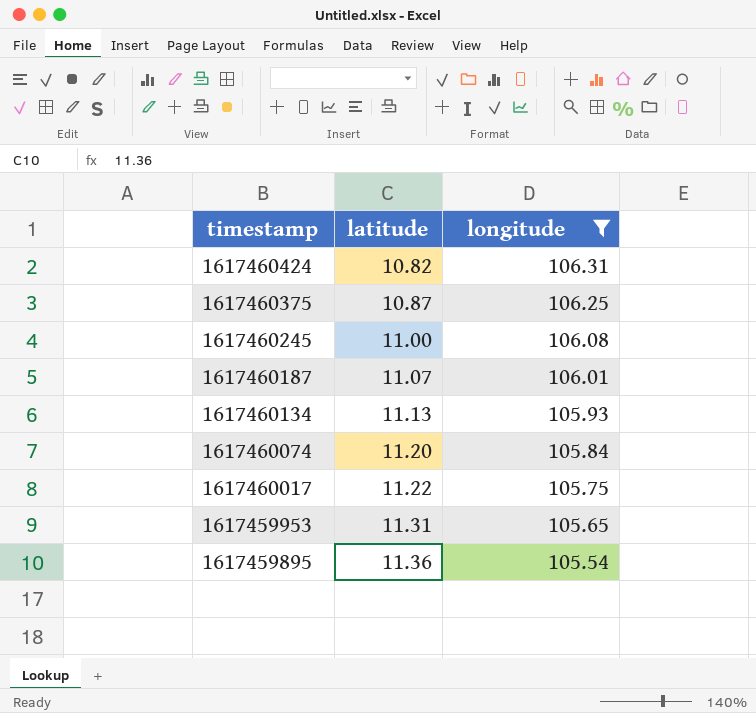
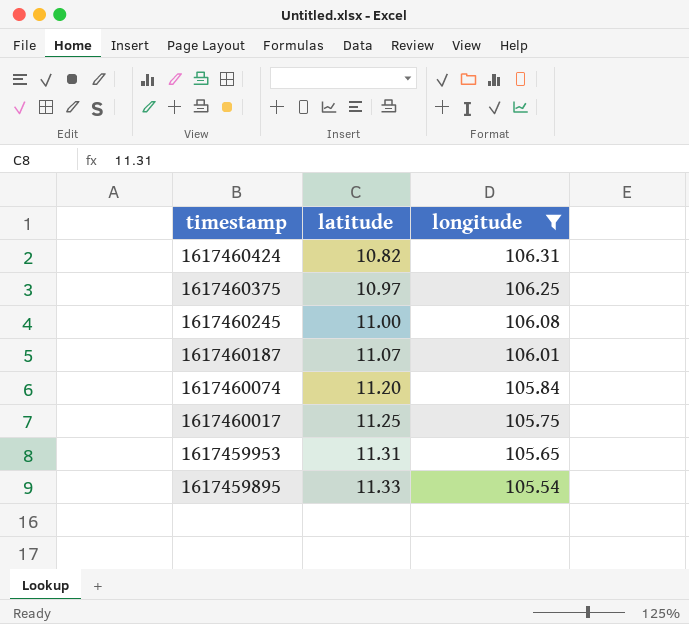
row 1617460134: 11.13 | 105.93 -> none
1617460375 | latitude: 10.87 -> 10.97
1617460017 | latitude: 11.22 -> 11.25
1617459895 | latitude: 11.36 -> 11.33

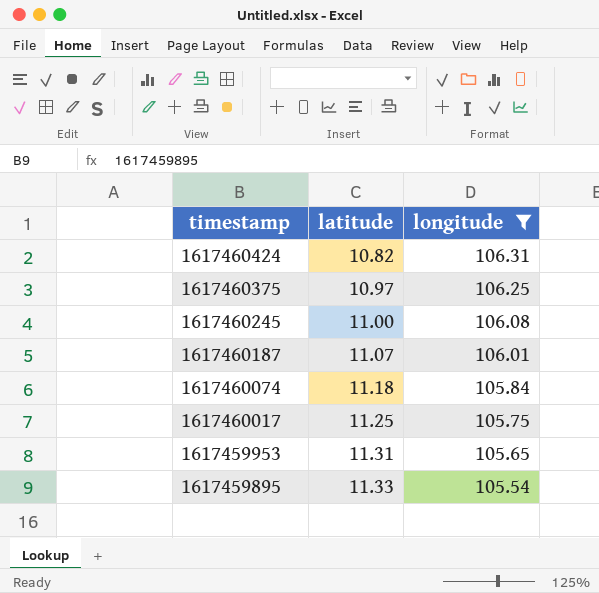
1617460074 | latitude: 11.20 -> 11.18

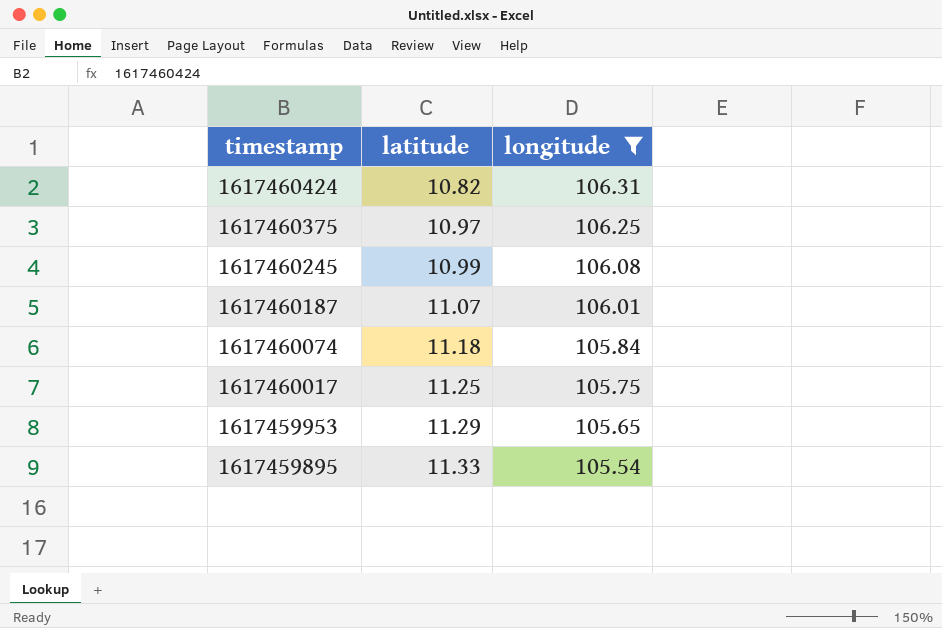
1617460245 | latitude: 11.00 -> 10.99
1617459953 | latitude: 11.31 -> 11.29

